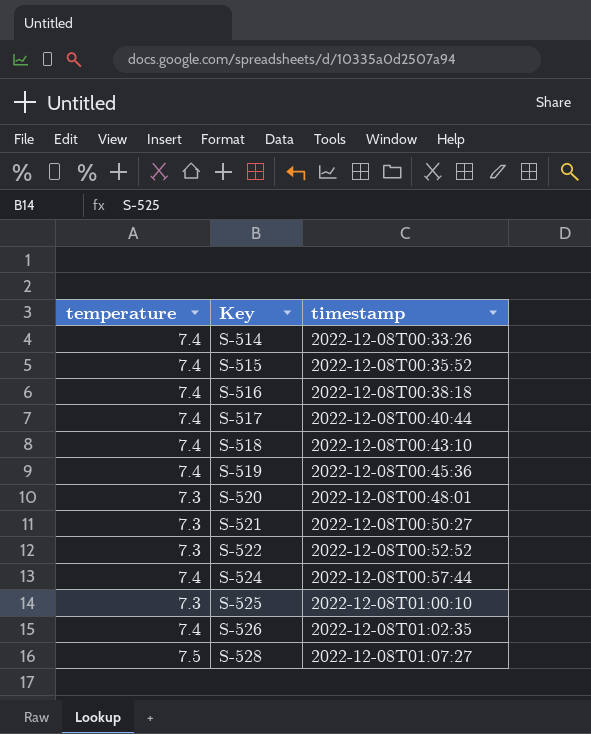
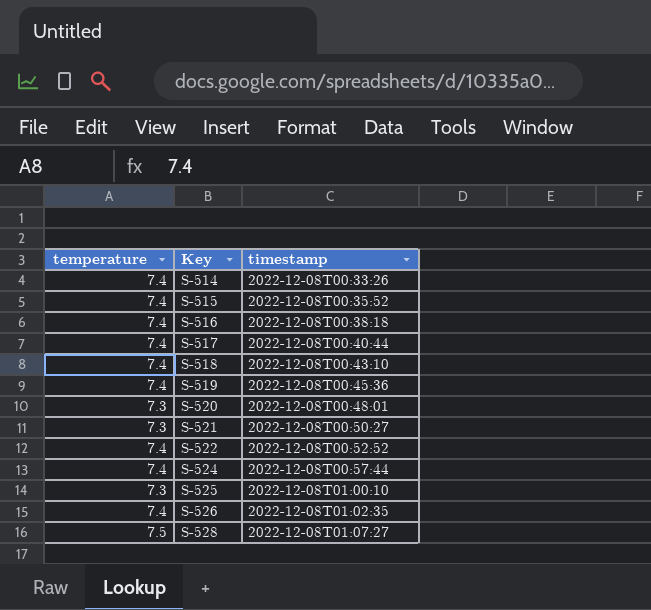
S-522 | temperature: 7.3 -> 7.4

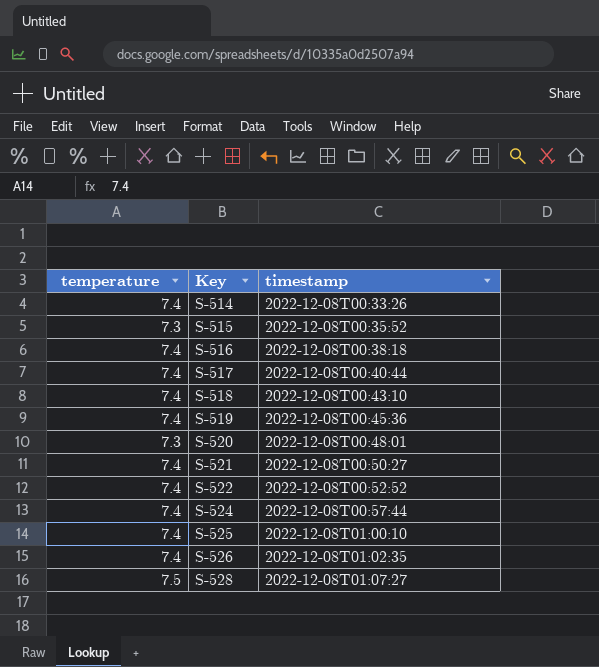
S-515 | temperature: 7.4 -> 7.3
S-521 | temperature: 7.3 -> 7.4
S-525 | temperature: 7.3 -> 7.4

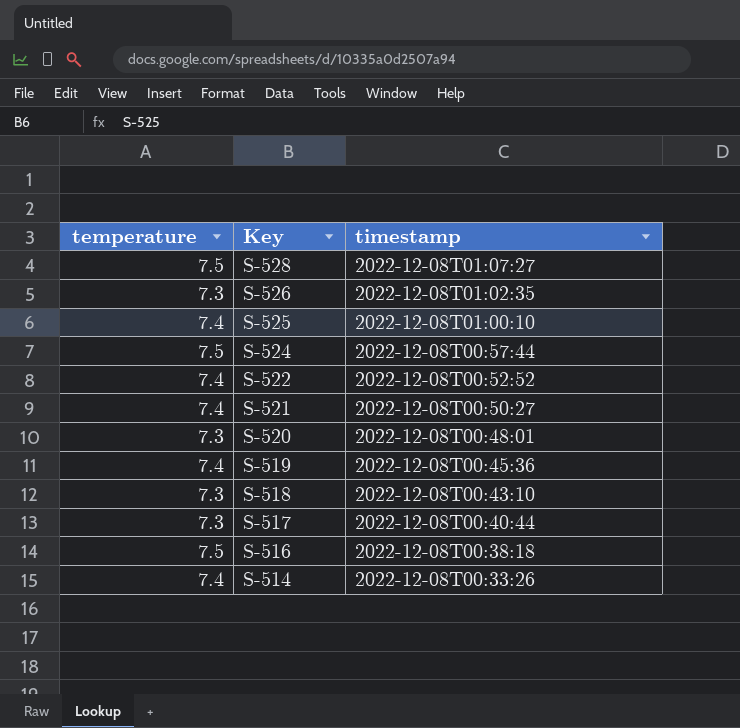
row order: Key ascending -> Key descending
row S-515: 7.3 | 2022-12-08T00:35:52 -> none
S-526 | temperature: 7.4 -> 7.3
S-524 | temperature: 7.4 -> 7.5
S-518 | temperature: 7.4 -> 7.3
S-517 | temperature: 7.4 -> 7.3
S-516 | temperature: 7.4 -> 7.5

